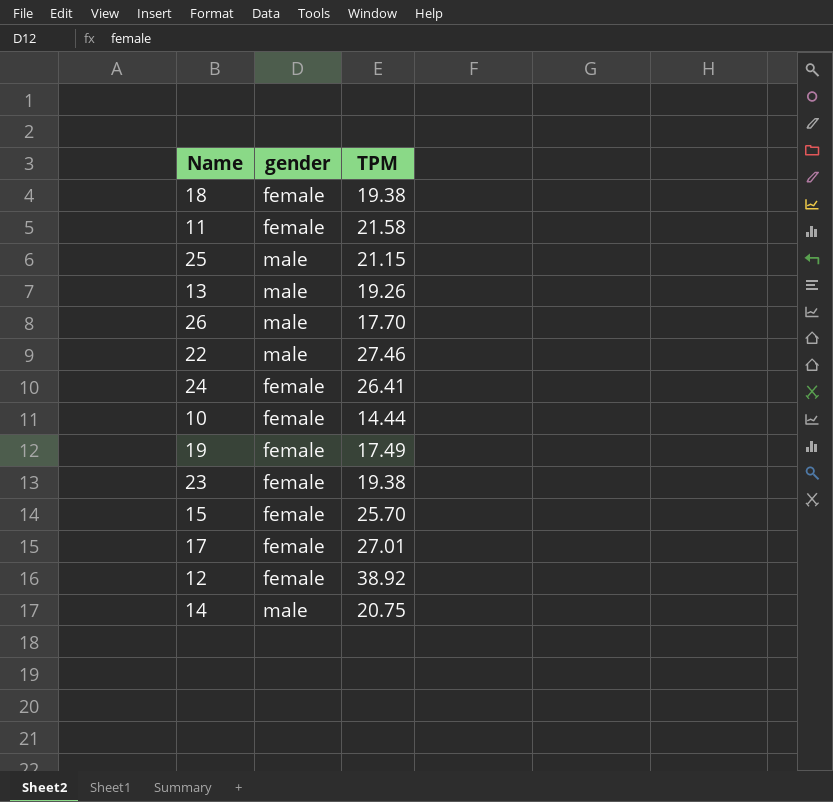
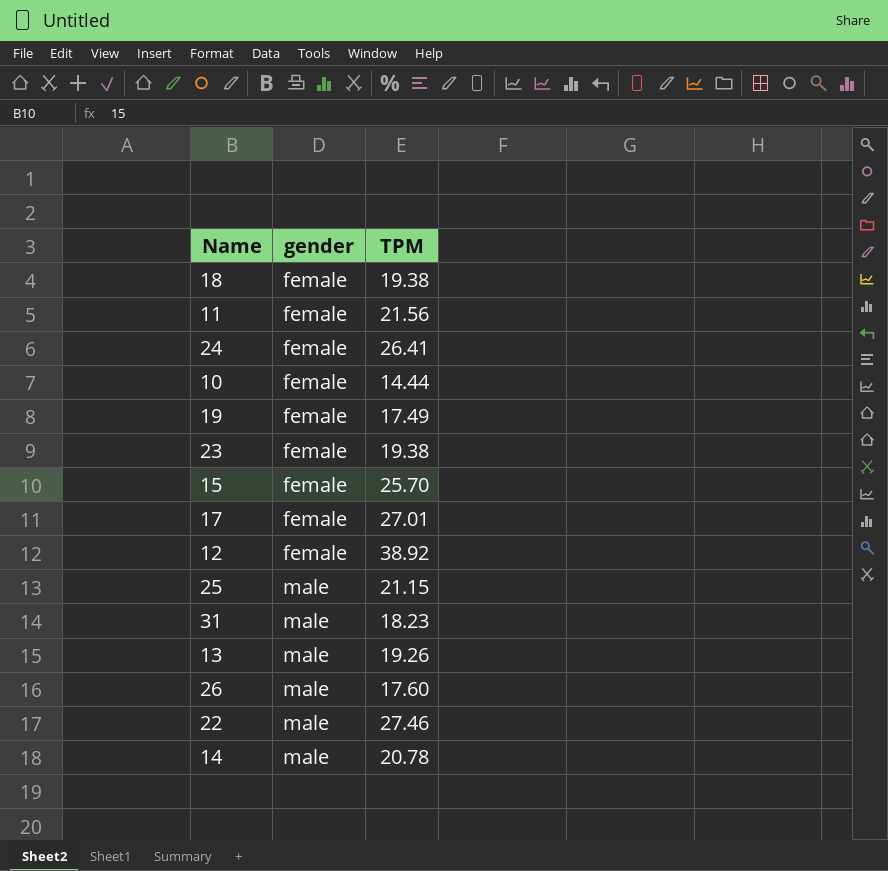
row order: none -> gender ascending
11 | TPM: 21.58 -> 21.56
row 31: none -> male | 18.23
26 | TPM: 17.70 -> 17.60
14 | TPM: 20.75 -> 20.78

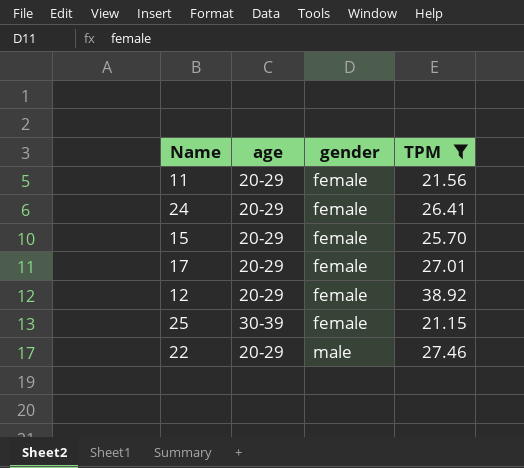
filter: none -> TPM >= 21.15
column age | position: none -> 2
25 | gender: male -> female

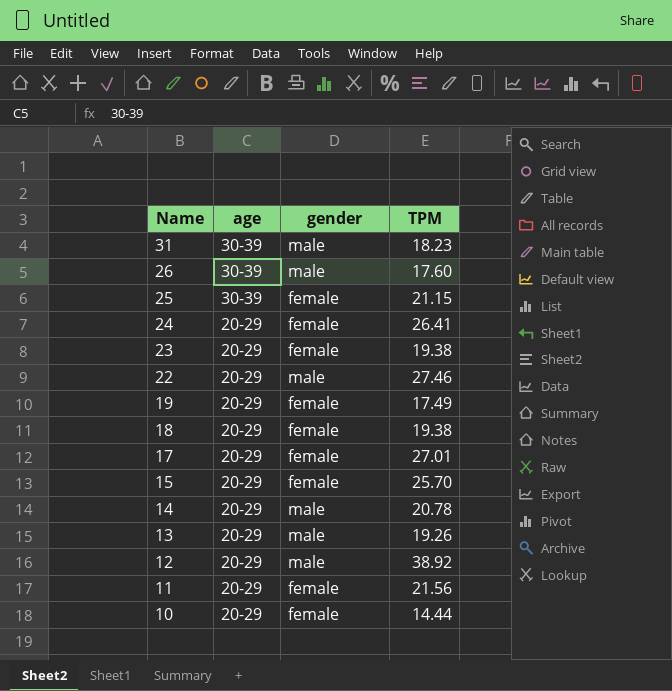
filter: TPM >= 21.15 -> none
row order: gender ascending -> Name descending
12 | gender: female -> male

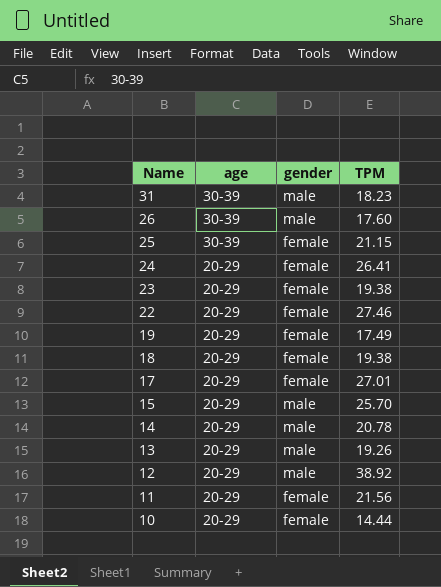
22 | gender: male -> female
15 | gender: female -> male

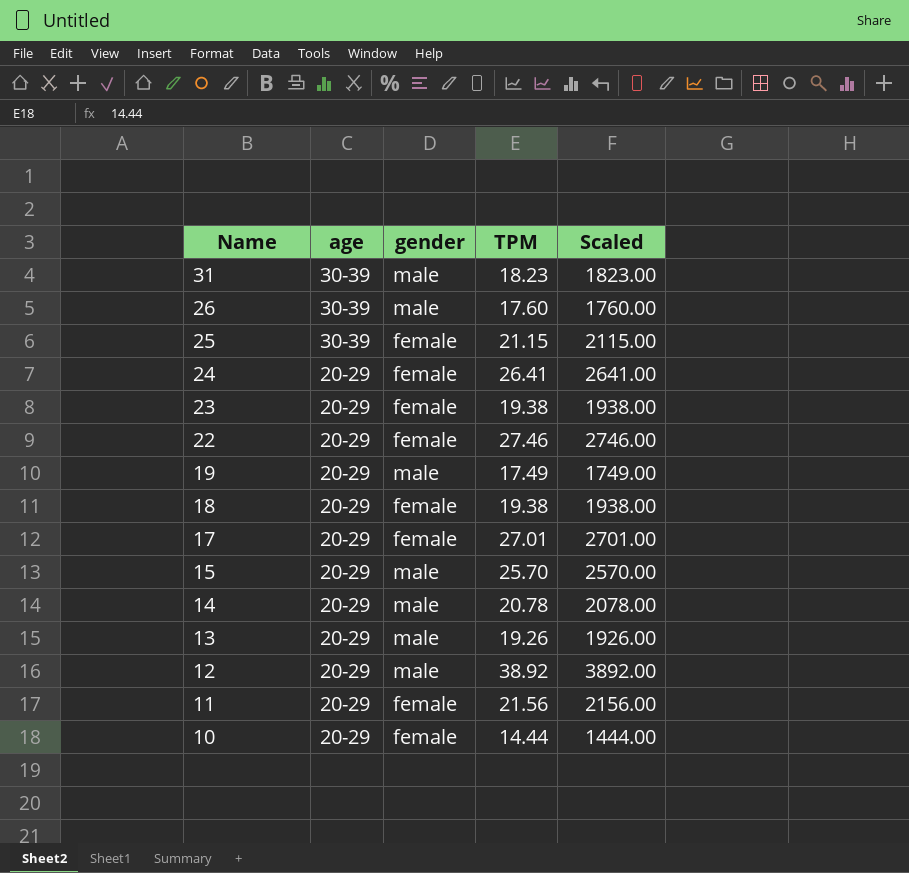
column Scaled | formula: none -> [TPM] * 100
19 | gender: female -> male

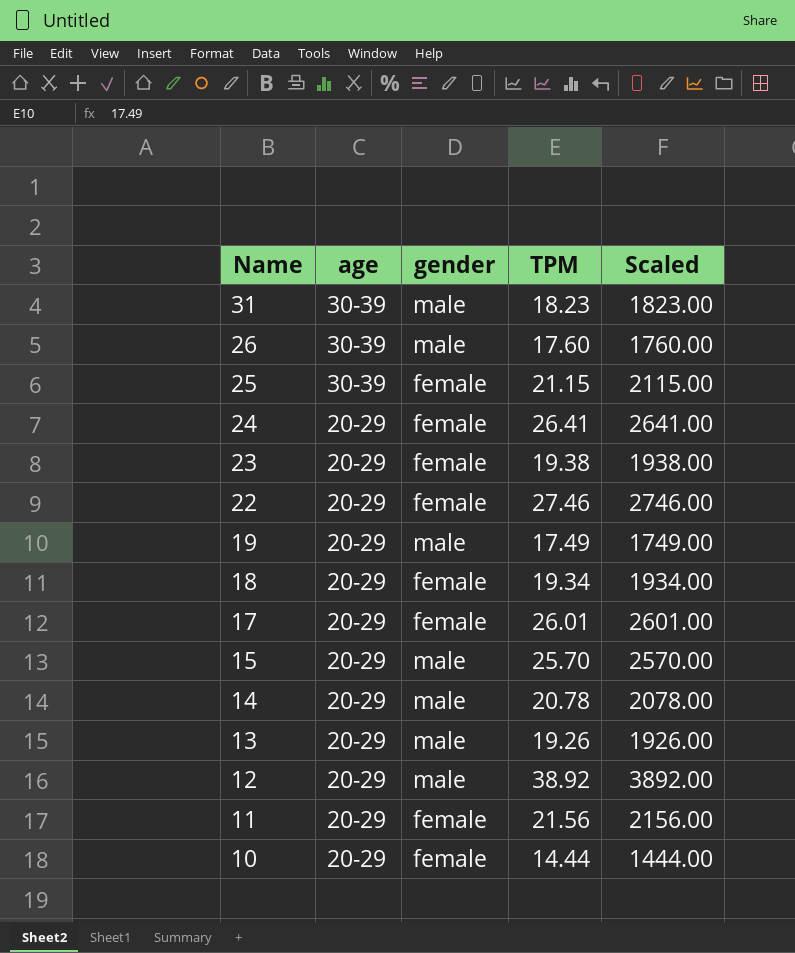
18 | TPM: 19.38 -> 19.34
18 | Scaled: 1938.00 -> 1934.00
17 | TPM: 27.01 -> 26.01
17 | Scaled: 2701.00 -> 2601.00

